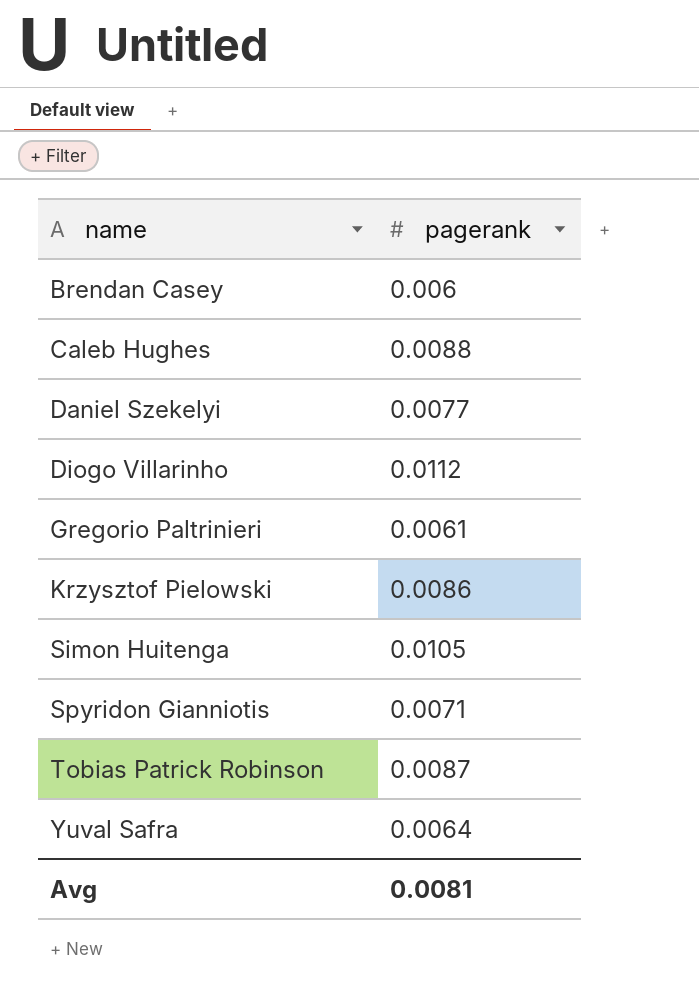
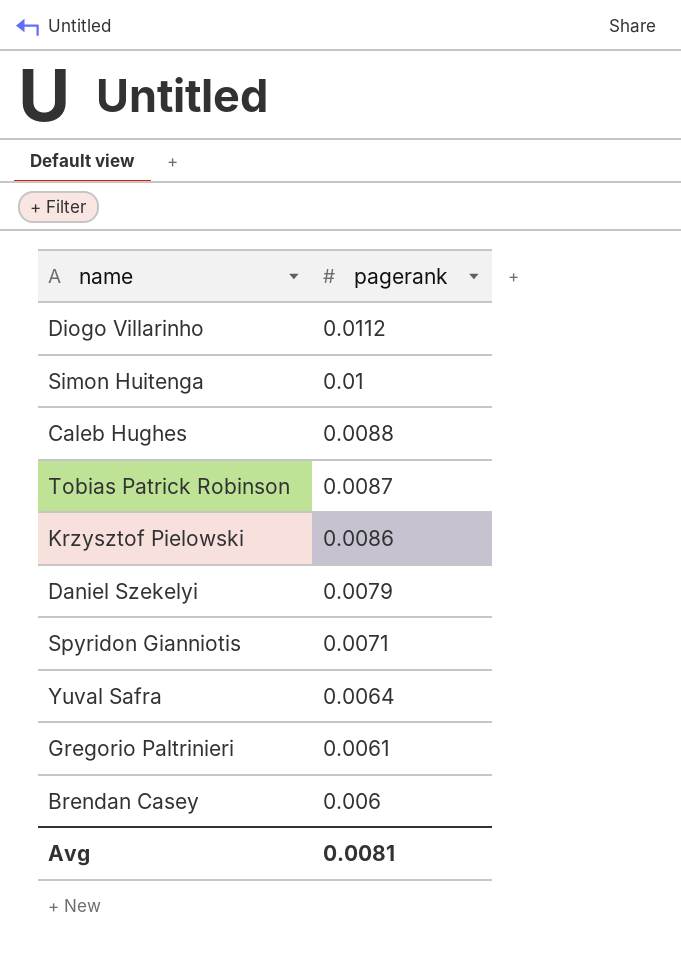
row order: name ascending -> pagerank descending
Simon Huitenga | pagerank: 0.0105 -> 0.01
Daniel Szekelyi | pagerank: 0.0077 -> 0.0079

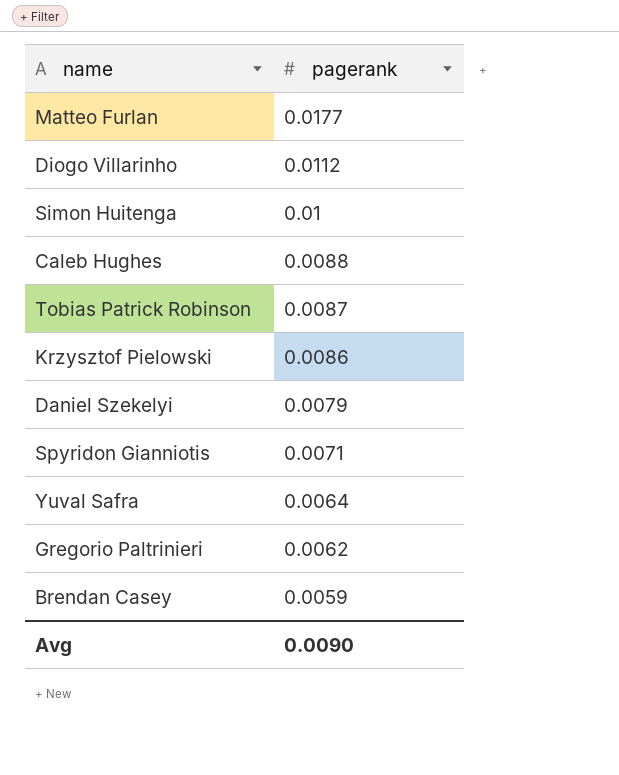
row Matteo Furlan: none -> 0.0177
Gregorio Paltrinieri | pagerank: 0.0061 -> 0.0062
Brendan Casey | pagerank: 0.006 -> 0.0059
Avg | pagerank: 0.0081 -> 0.0090

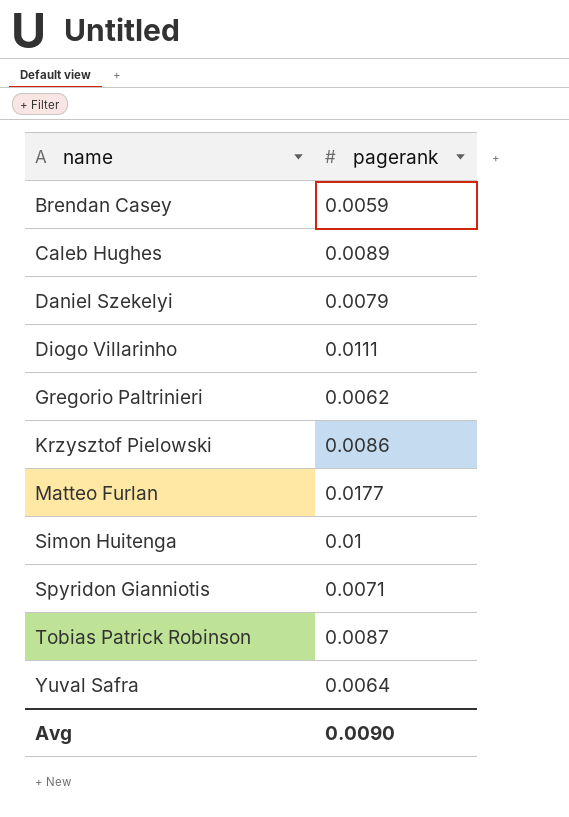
row order: pagerank descending -> name ascending
Caleb Hughes | pagerank: 0.0088 -> 0.0089
Diogo Villarinho | pagerank: 0.0112 -> 0.0111

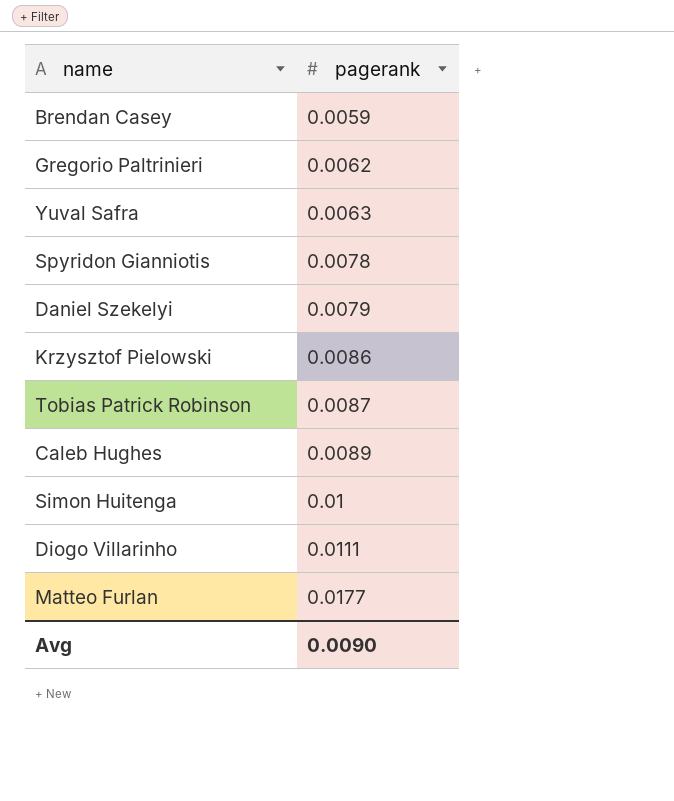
row order: name ascending -> pagerank ascending
Yuval Safra | pagerank: 0.0064 -> 0.0063
Spyridon Gianniotis | pagerank: 0.0071 -> 0.0078

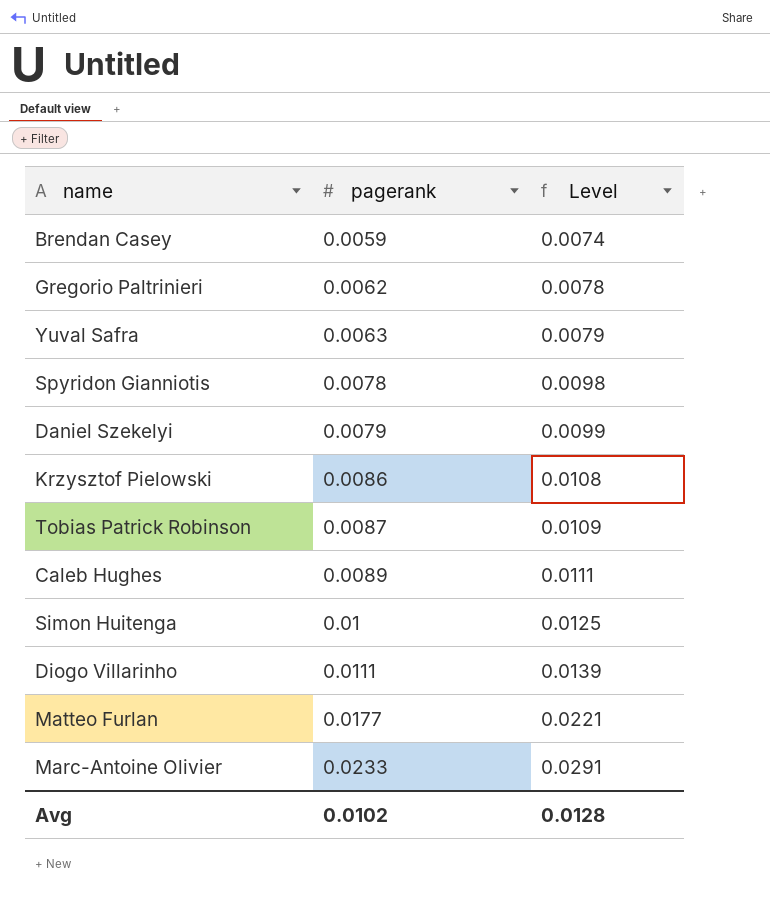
column Level | formula: none -> [pagerank] * 1.25
row Marc-Antoine Olivier: none -> 0.0233 | 0.0291
Avg | pagerank: 0.0090 -> 0.0102

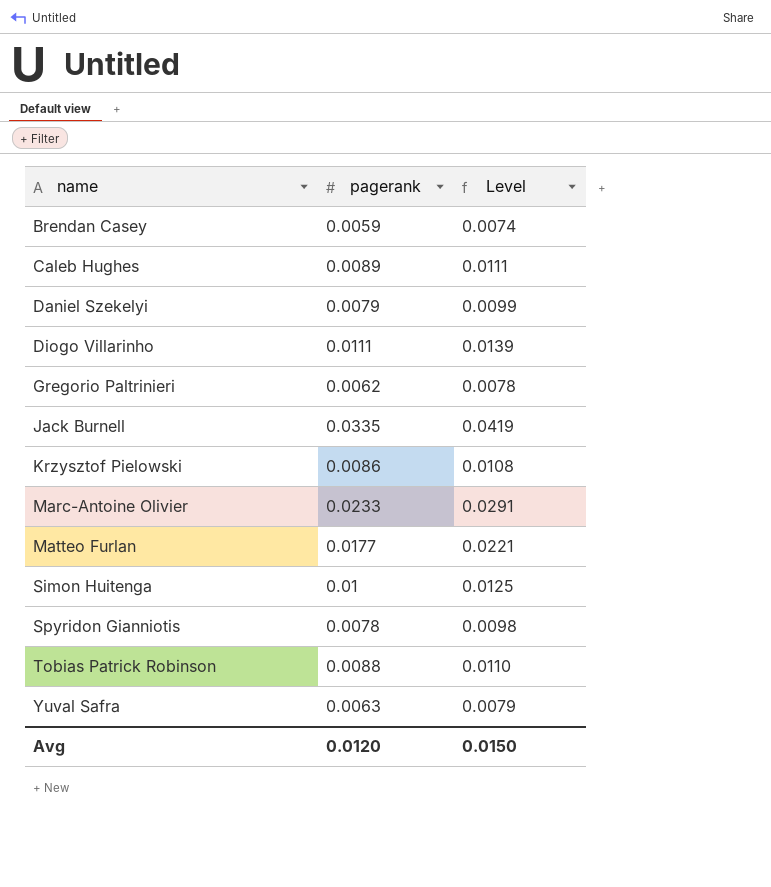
row order: pagerank ascending -> name ascending
row Jack Burnell: none -> 0.0335 | 0.0419
Tobias Patrick Robinson | pagerank: 0.0087 -> 0.0088
Tobias Patrick Robinson | Level: 0.0109 -> 0.0110
Avg | pagerank: 0.0102 -> 0.0120
Avg | Level: 0.0128 -> 0.0150

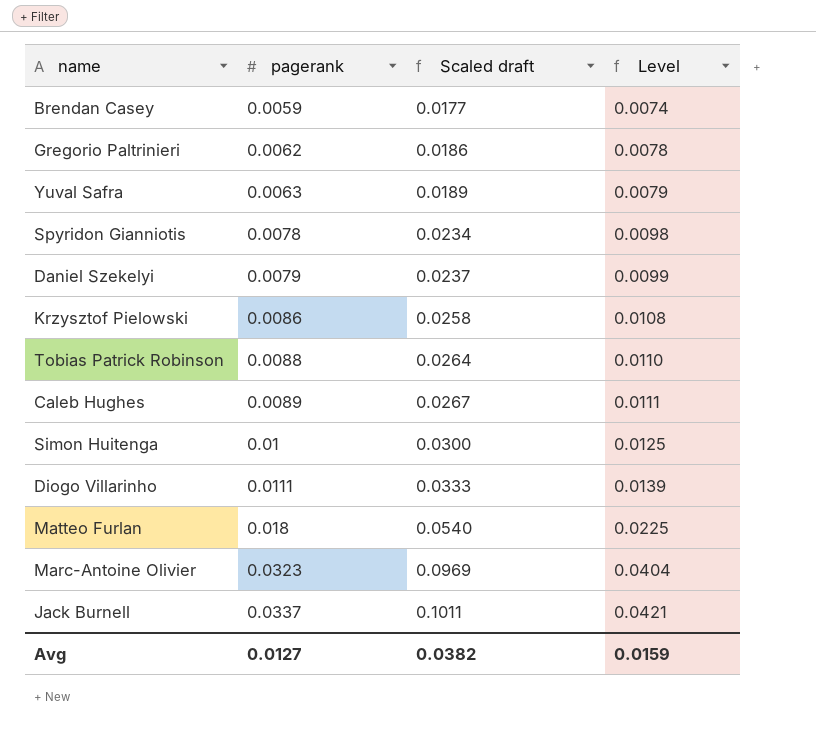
row order: name ascending -> pagerank ascending
column Scaled draft | formula: none -> [pagerank] * 3
Matteo Furlan | pagerank: 0.0177 -> 0.018
Matteo Furlan | Level: 0.0221 -> 0.0225
Marc-Antoine Olivier | pagerank: 0.0233 -> 0.0323
Marc-Antoine Olivier | Level: 0.0291 -> 0.0404
Jack Burnell | pagerank: 0.0335 -> 0.0337
Jack Burnell | Level: 0.0419 -> 0.0421
Avg | pagerank: 0.0120 -> 0.0127
Avg | Level: 0.0150 -> 0.0159

